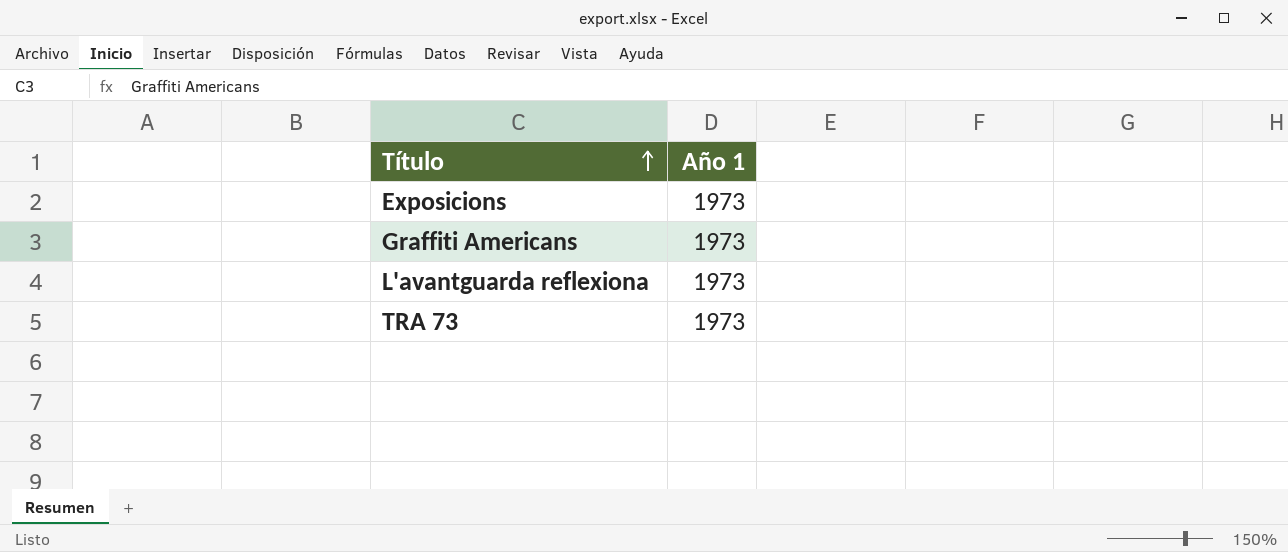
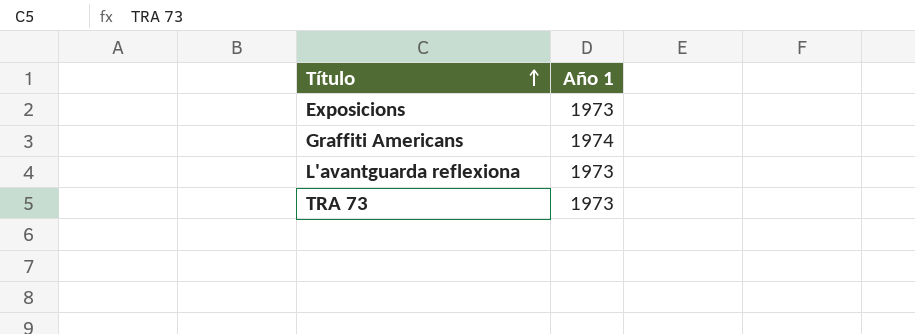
Graffiti Americans | Año 1: 1973 -> 1974

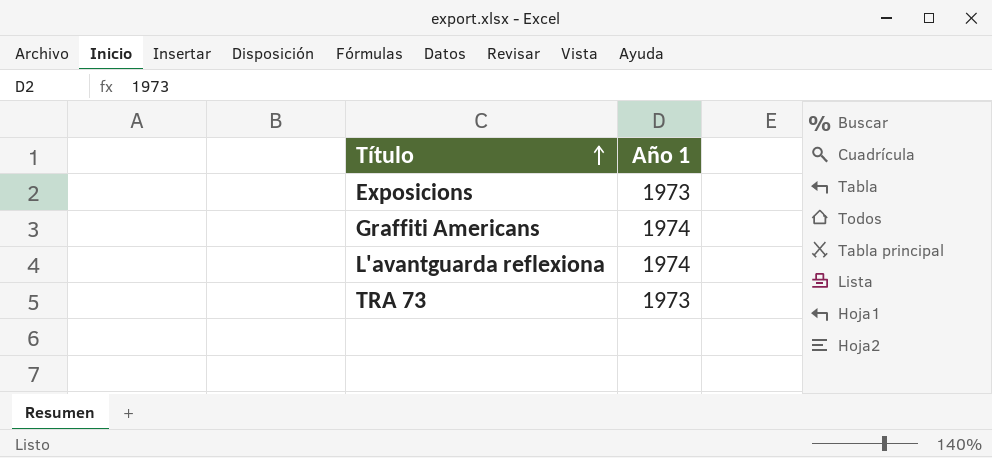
L'avantguarda reflexiona | Año 1: 1973 -> 1974

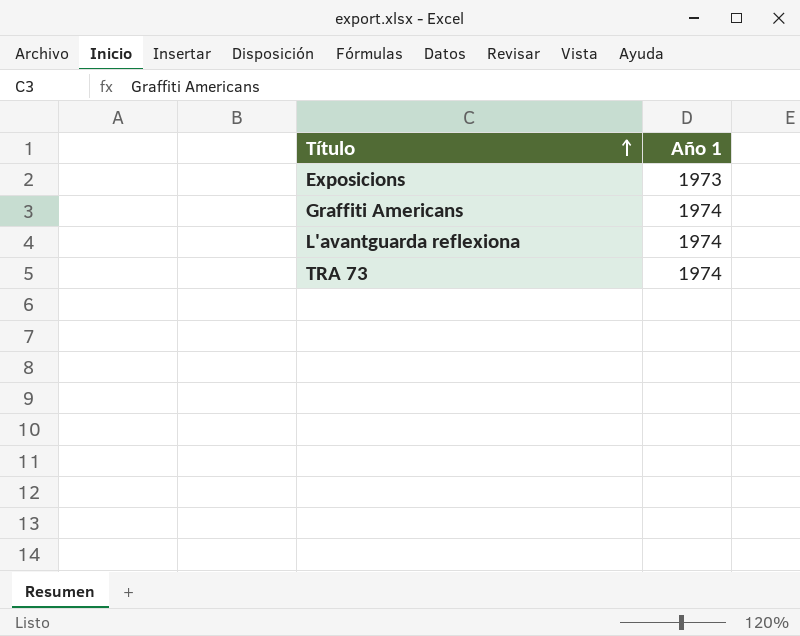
TRA 73 | Año 1: 1973 -> 1974

